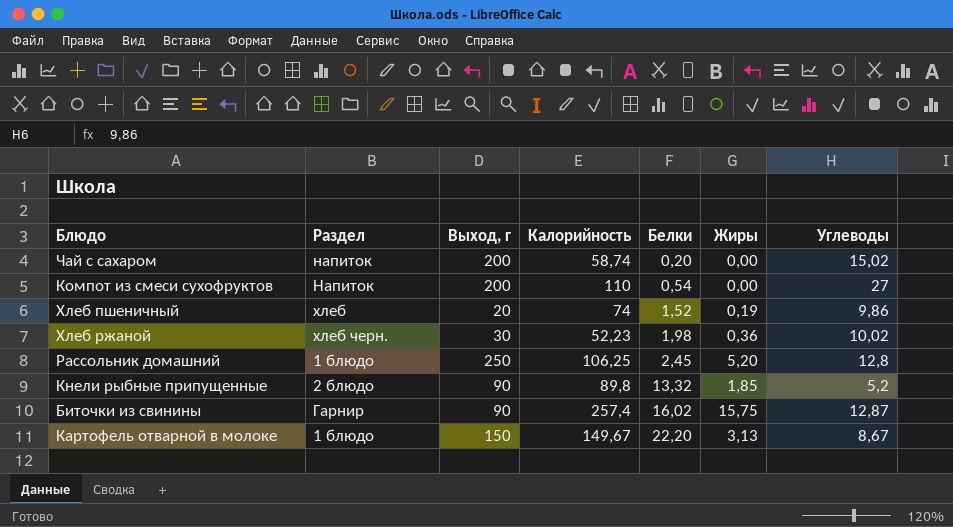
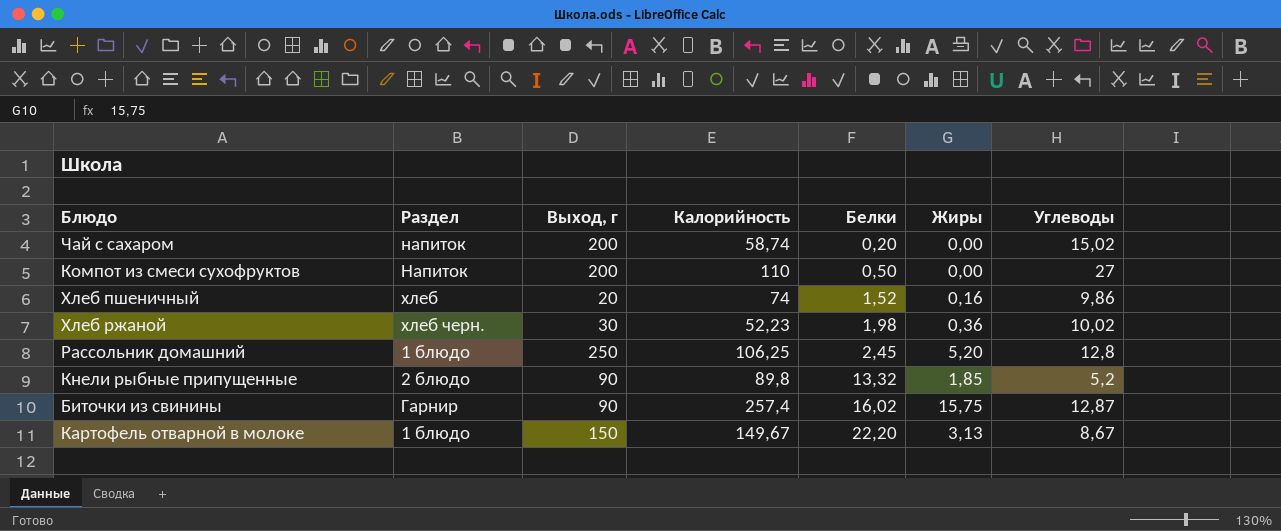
Компот из смеси сухофруктов | Белки: 0,54 -> 0,50
Хлеб пшеничный | Жиры: 0,19 -> 0,16

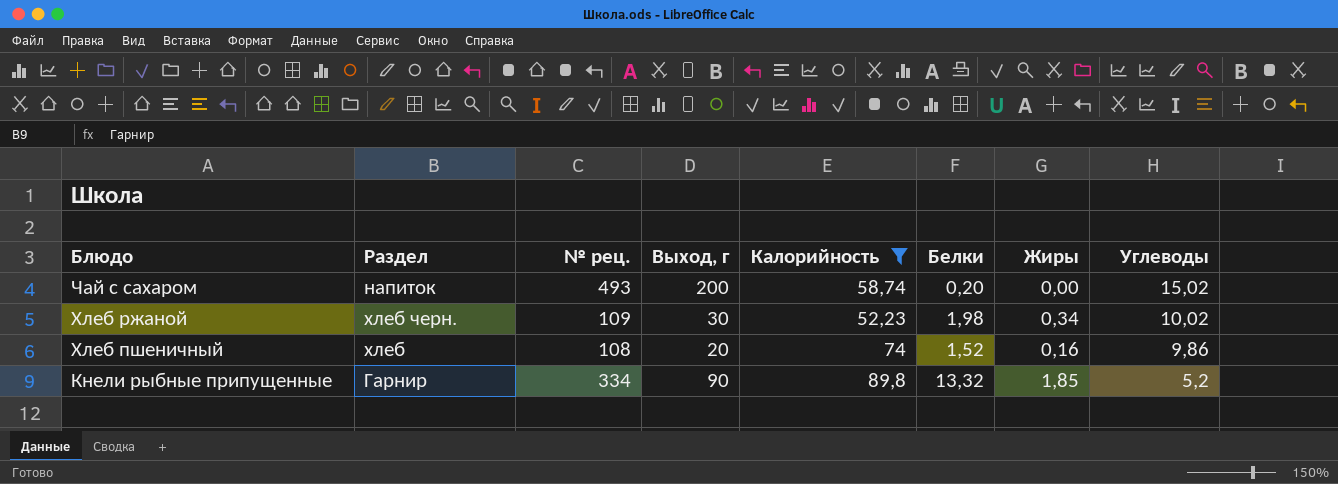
filter: none -> Калорийность <= 89,8
row order: Белки ascending -> Блюдо descending
column № рец. | position: none -> 3
Хлеб ржаной | Жиры: 0,36 -> 0,34
Кнели рыбные припущенные | Раздел: 2 блюдо -> Гарнир

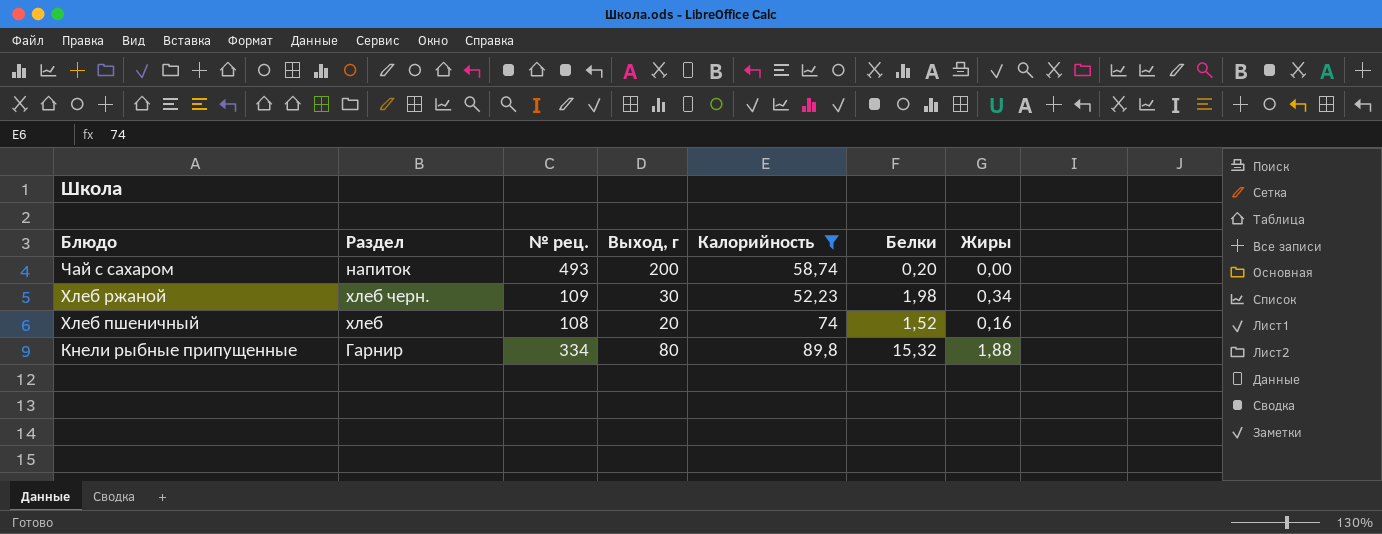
column Углеводы | position: 8 -> none
Кнели рыбные припущенные | Выход, г: 90 -> 80
Кнели рыбные припущенные | Белки: 13,32 -> 15,32
Кнели рыбные припущенные | Жиры: 1,85 -> 1,88

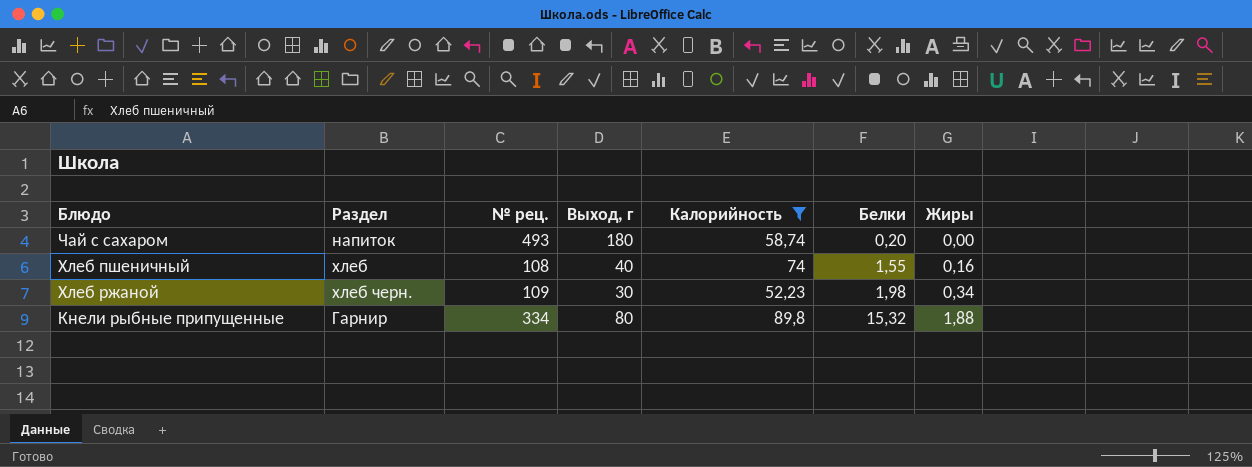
row order: Блюдо descending -> Белки ascending
Чай с сахаром | Выход, г: 200 -> 180
Хлеб пшеничный | Выход, г: 20 -> 40
Хлеб пшеничный | Белки: 1,52 -> 1,55

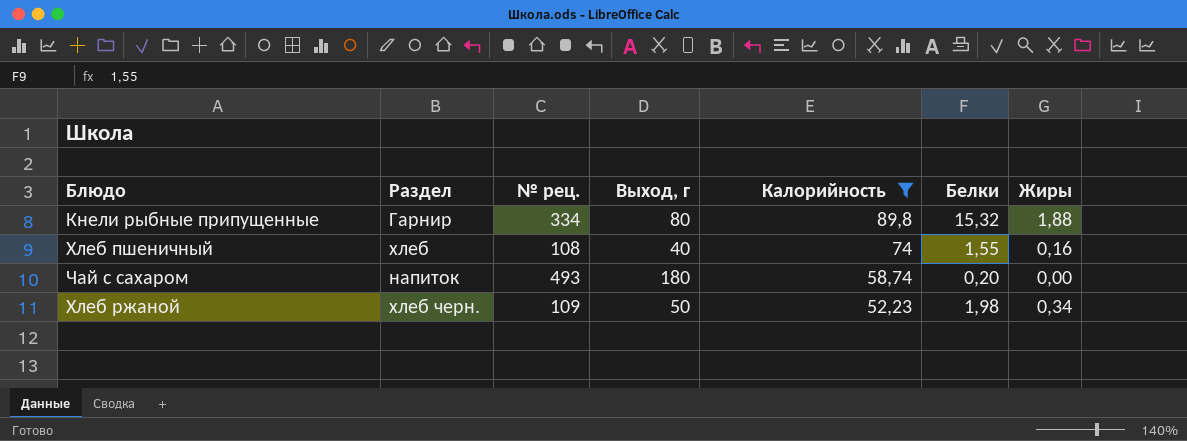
row order: Белки ascending -> Калорийность descending
Хлеб ржаной | Выход, г: 30 -> 50

